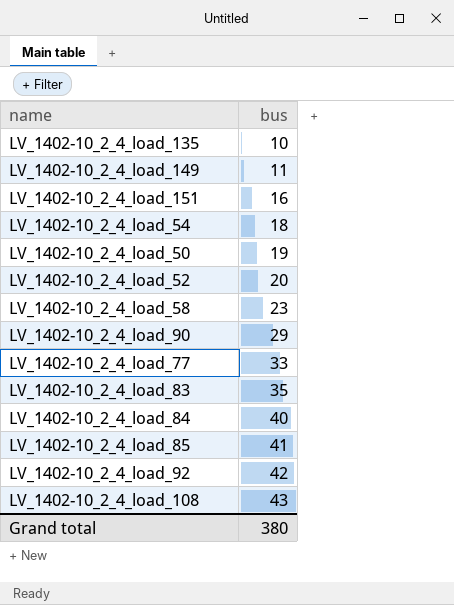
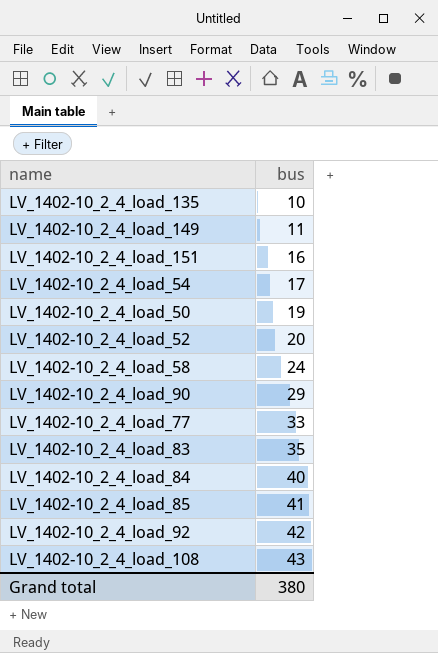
LV_1402-10_2_4_load_54 | bus: 18 -> 17
LV_1402-10_2_4_load_58 | bus: 23 -> 24

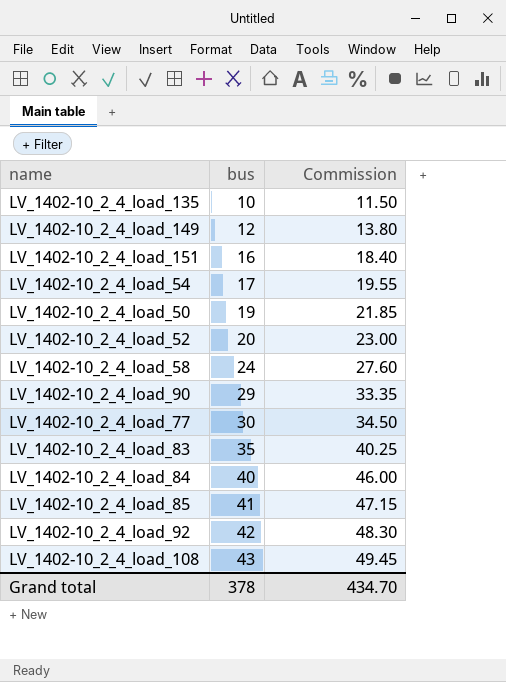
column Commission | formula: none -> [bus] * 1.15
LV_1402-10_2_4_load_149 | bus: 11 -> 12
LV_1402-10_2_4_load_77 | bus: 33 -> 30
Grand total | bus: 380 -> 378

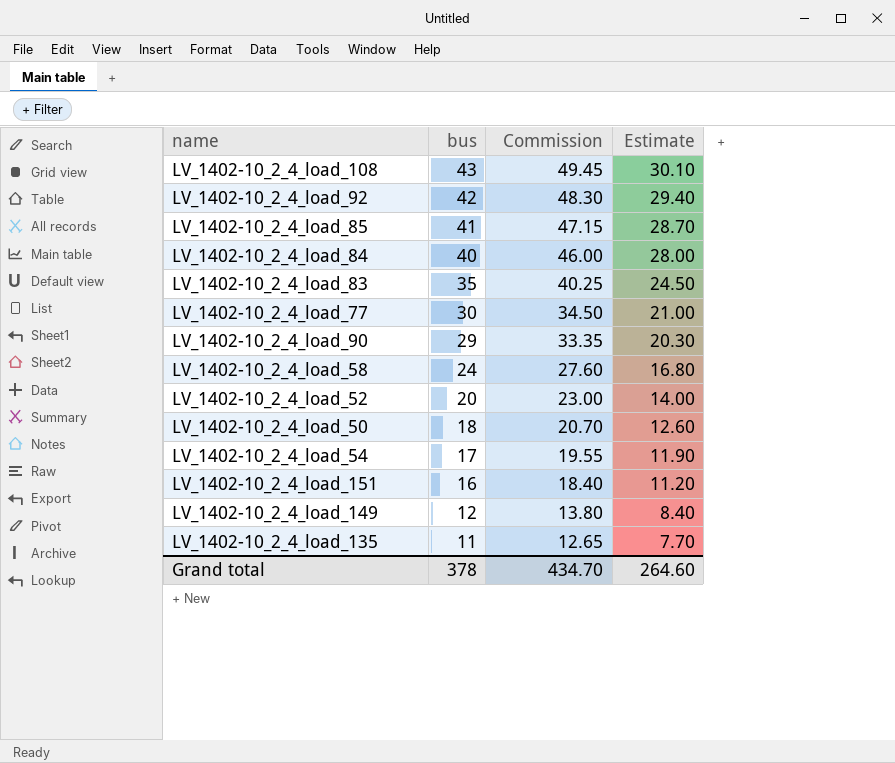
row order: bus ascending -> bus descending
column Estimate | formula: none -> [bus] * 0.7
LV_1402-10_2_4_load_50 | bus: 19 -> 18
LV_1402-10_2_4_load_50 | Commission: 21.85 -> 20.70
LV_1402-10_2_4_load_135 | bus: 10 -> 11
LV_1402-10_2_4_load_135 | Commission: 11.50 -> 12.65

